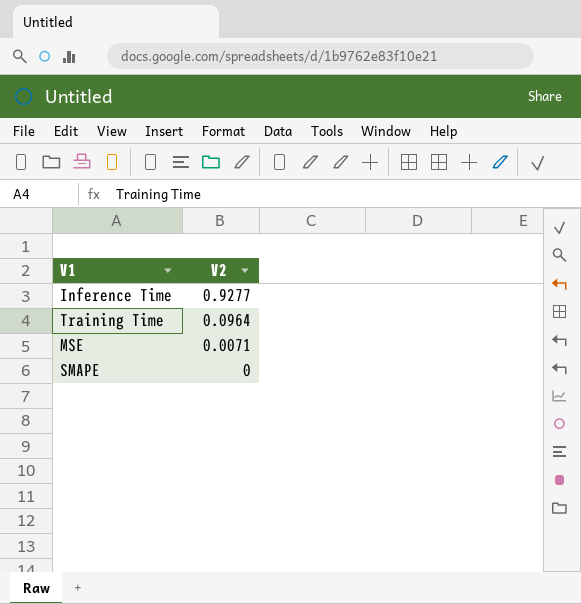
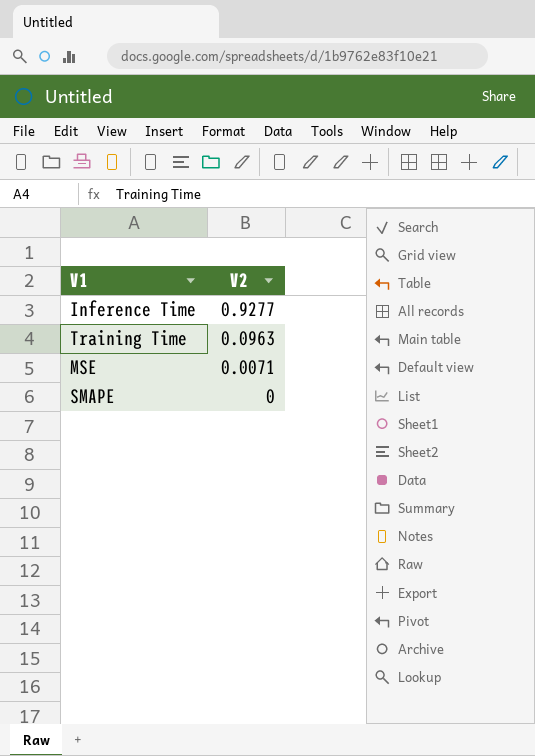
Training Time | V2: 0.0964 -> 0.0963

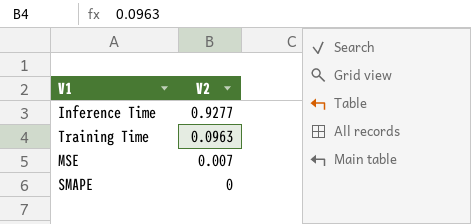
MSE | V2: 0.0071 -> 0.007

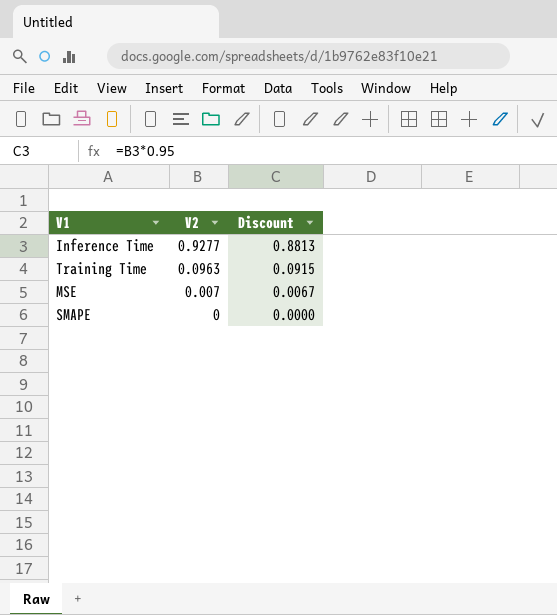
column Discount | formula: none -> [V2] * 0.95

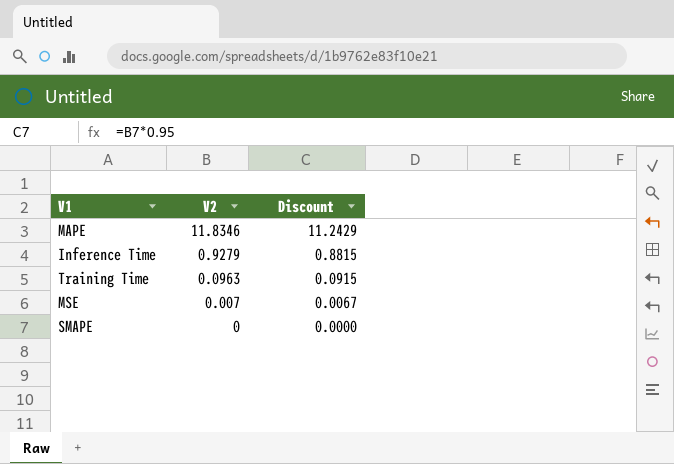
row MAPE: none -> 11.8346 | 11.2429
Inference Time | V2: 0.9277 -> 0.9279
Inference Time | Discount: 0.8813 -> 0.8815

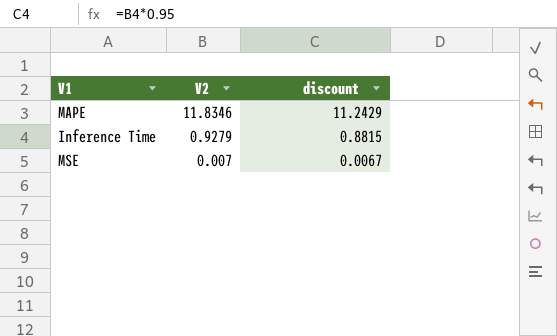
column name: Discount -> discount
row Training Time: 0.0963 | 0.0915 -> none
row SMAPE: 0 | 0.0000 -> none

